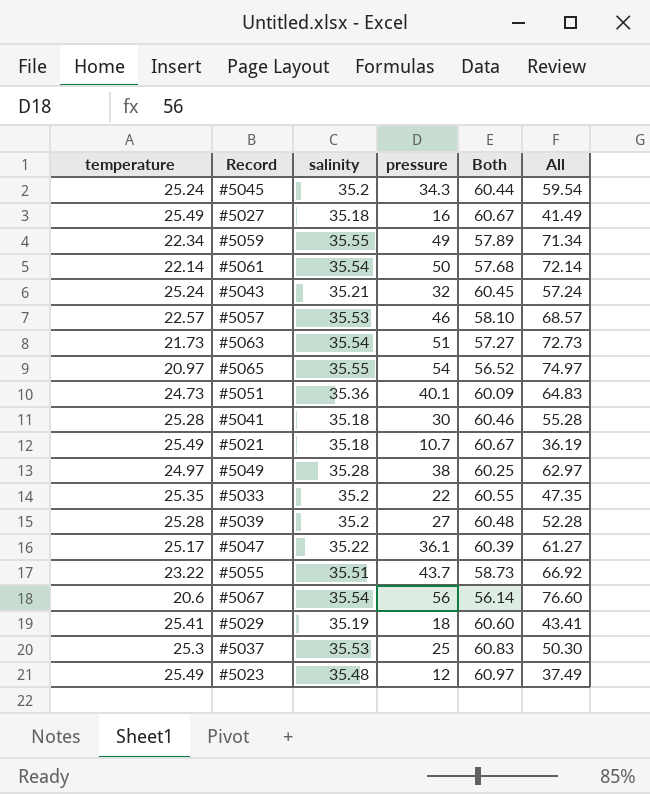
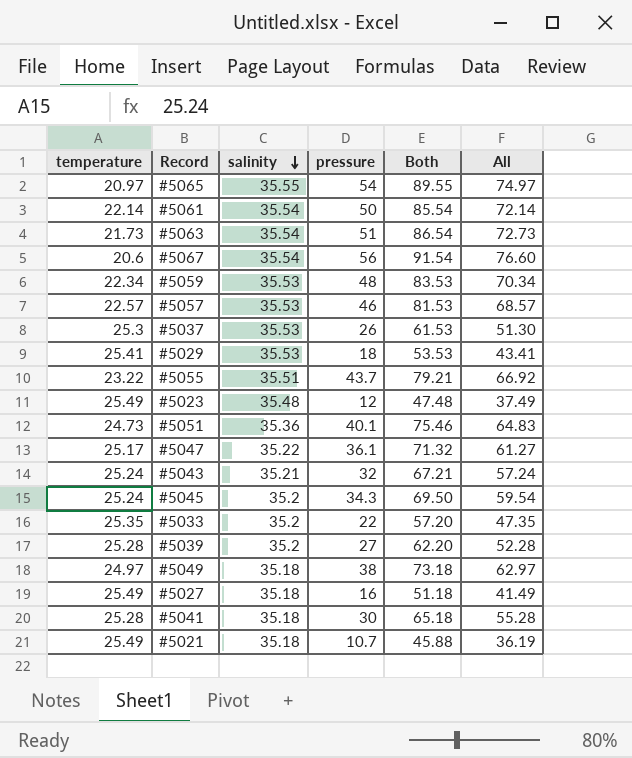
row order: none -> salinity descending
column Both | formula: [temperature] + [salinity] -> [salinity] + [pressure]
#5059 | salinity: 35.55 -> 35.53
#5059 | pressure: 49 -> 48
#5059 | All: 71.34 -> 70.34
#5037 | pressure: 25 -> 26
#5037 | All: 50.30 -> 51.30
#5029 | salinity: 35.19 -> 35.53
#5049 | salinity: 35.28 -> 35.18

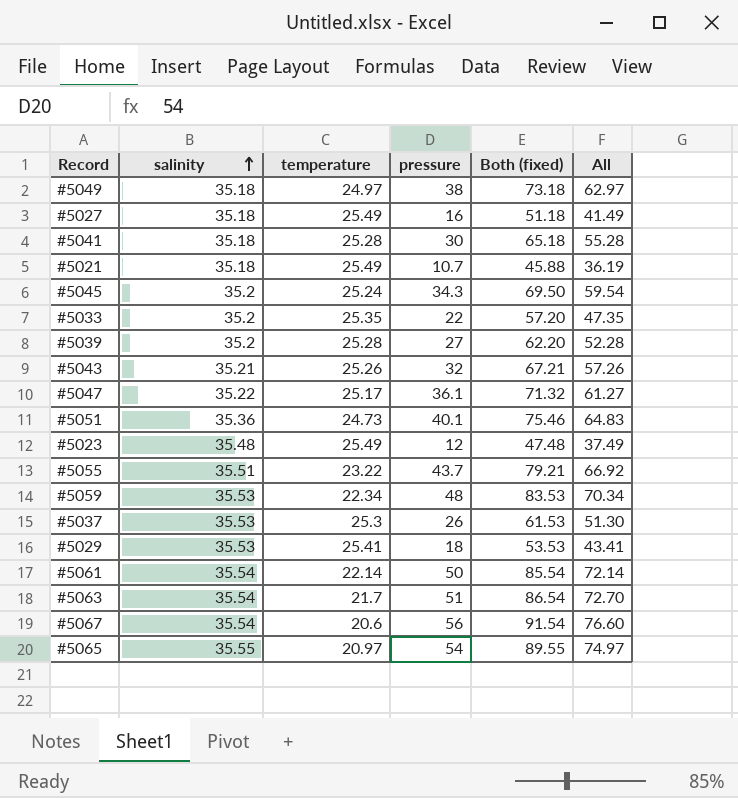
row order: salinity descending -> salinity ascending
column temperature | position: 1 -> 3
column name: Both -> Both (fixed)
row #5057: 22.57 | 35.53 | 46 | 81.53 | 68.57 -> none
#5043 | temperature: 25.24 -> 25.26
#5043 | All: 57.24 -> 57.26
#5063 | temperature: 21.73 -> 21.7
#5063 | All: 72.73 -> 72.70

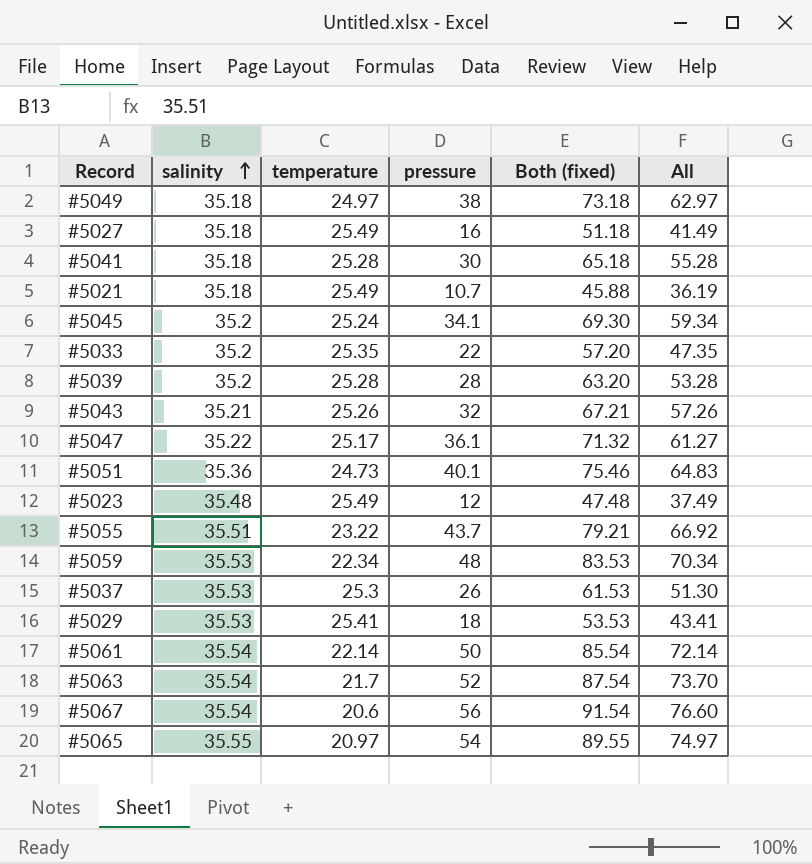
#5045 | pressure: 34.3 -> 34.1
#5045 | Both (fixed): 69.50 -> 69.30
#5045 | All: 59.54 -> 59.34
#5039 | pressure: 27 -> 28
#5039 | Both (fixed): 62.20 -> 63.20
#5039 | All: 52.28 -> 53.28
#5063 | pressure: 51 -> 52
#5063 | Both (fixed): 86.54 -> 87.54
#5063 | All: 72.70 -> 73.70

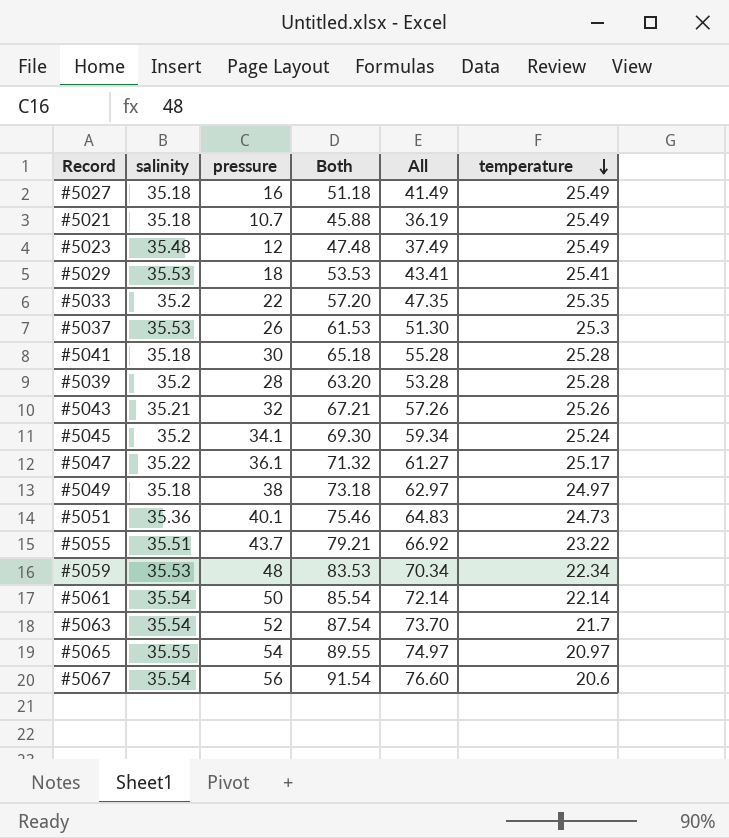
row order: salinity ascending -> temperature descending
column name: Both (fixed) -> Both
column temperature | position: 3 -> 6

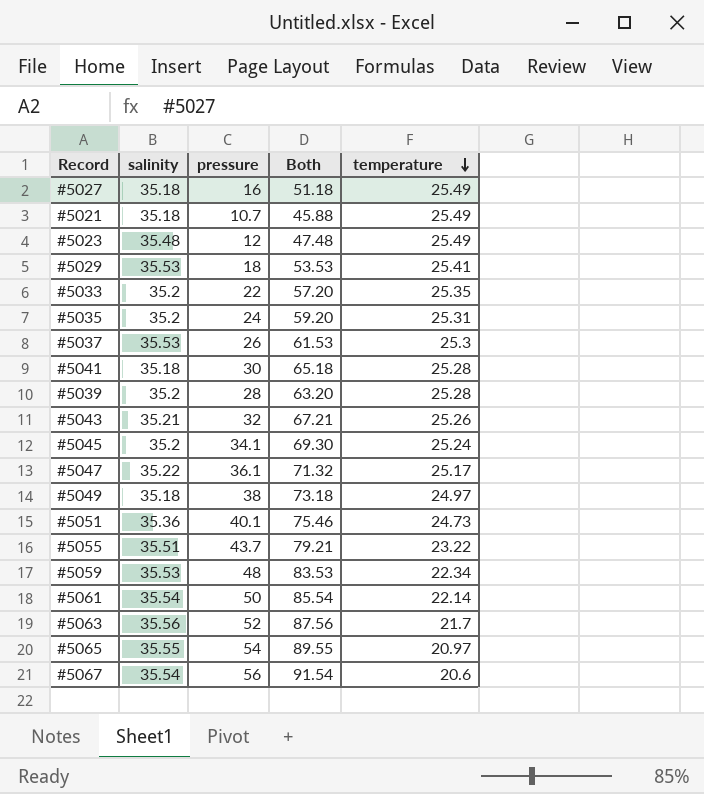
column All | formula: [pressure] + [temperature] -> none
row #5035: none -> 35.2 | 24 | 59.20 | 25.31
#5063 | salinity: 35.54 -> 35.56
#5063 | Both: 87.54 -> 87.56

